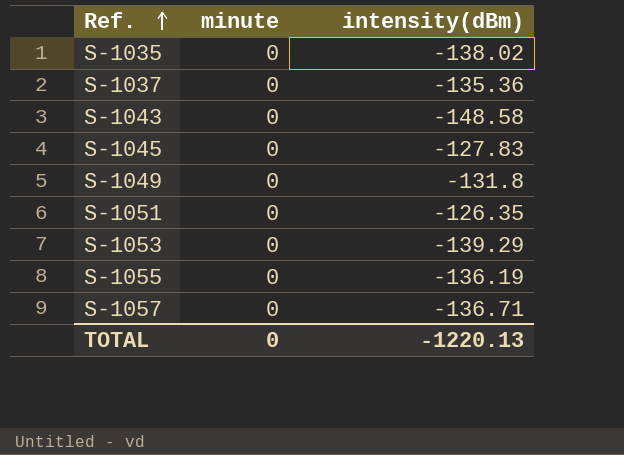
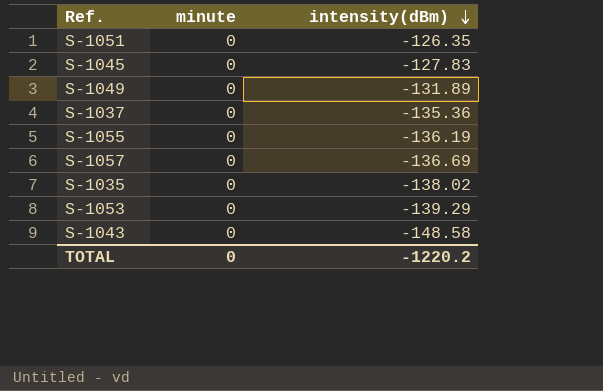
row order: Ref. ascending -> intensity(dBm) descending
S-1049 | intensity(dBm): -131.8 -> -131.89
S-1057 | intensity(dBm): -136.71 -> -136.69
TOTAL | intensity(dBm): -1220.13 -> -1220.2

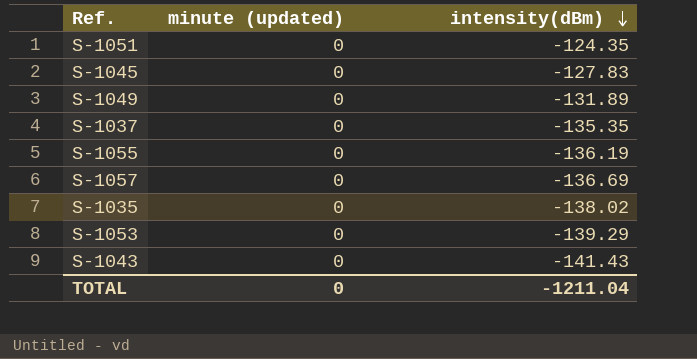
column name: minute -> minute (updated)
S-1051 | intensity(dBm): -126.35 -> -124.35
S-1037 | intensity(dBm): -135.36 -> -135.35
S-1043 | intensity(dBm): -148.58 -> -141.43
TOTAL | intensity(dBm): -1220.2 -> -1211.04

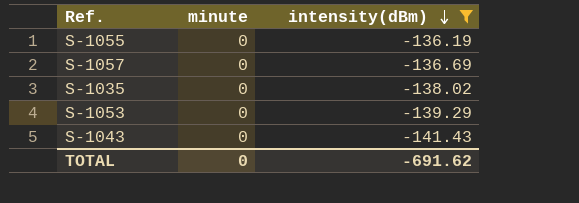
filter: none -> intensity(dBm) <= -136.19
column name: minute (updated) -> minute
TOTAL | intensity(dBm): -1211.04 -> -691.62

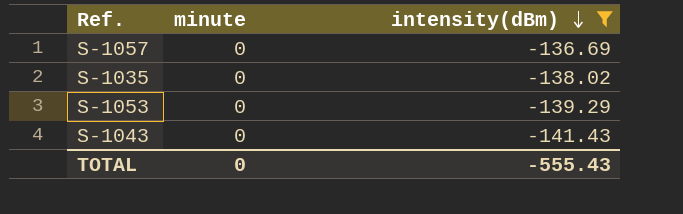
row S-1055: 0 | -136.19 -> none
TOTAL | intensity(dBm): -691.62 -> -555.43

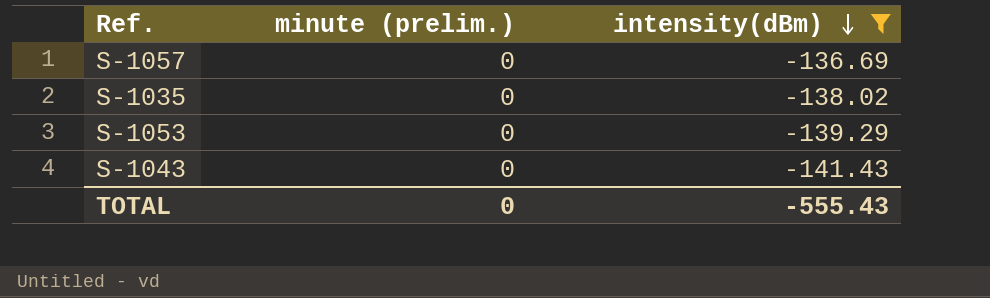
column name: minute -> minute (prelim.)

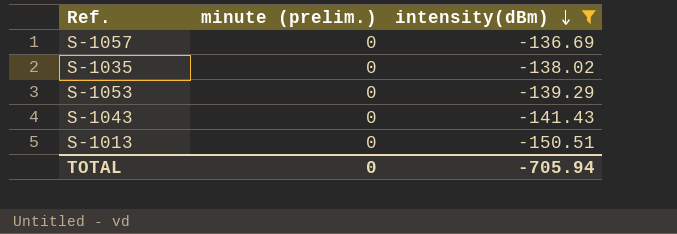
row S-1013: none -> 0 | -150.51
TOTAL | intensity(dBm): -555.43 -> -705.94

